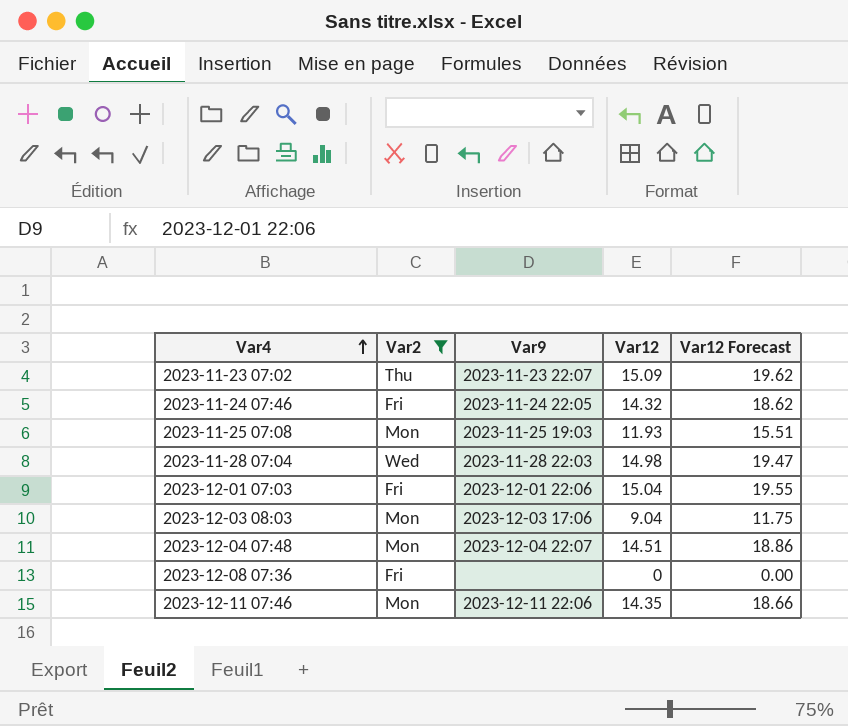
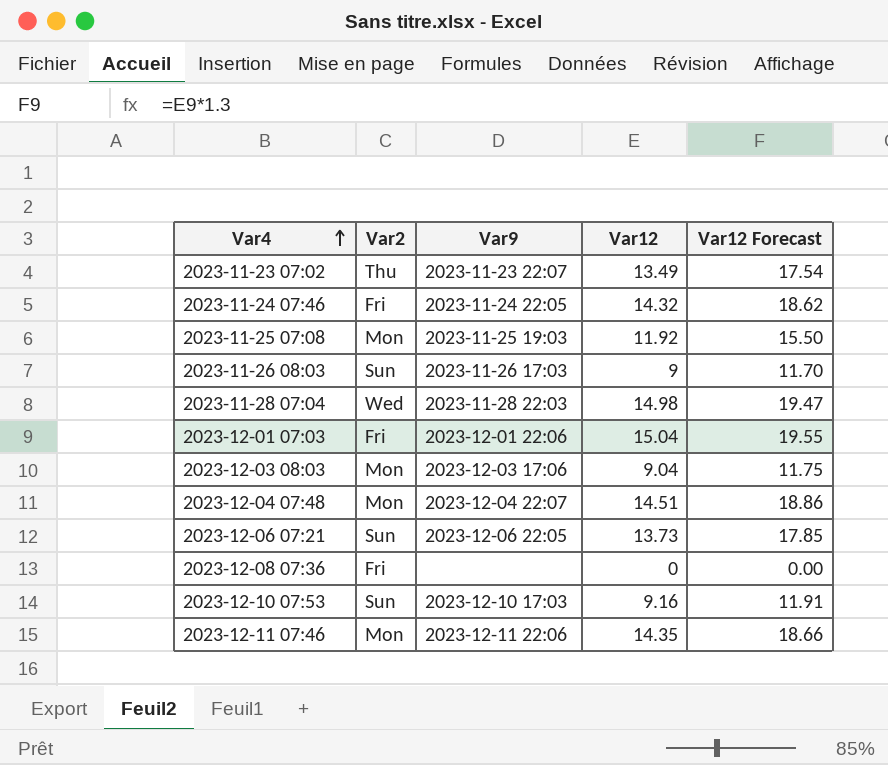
filter: Var2 != Sun -> none
2023-11-23 07:02 | Var12: 15.09 -> 13.49
2023-11-23 07:02 | Var12 Forecast: 19.62 -> 17.54
2023-11-25 07:08 | Var12: 11.93 -> 11.92
2023-11-25 07:08 | Var12 Forecast: 15.51 -> 15.50

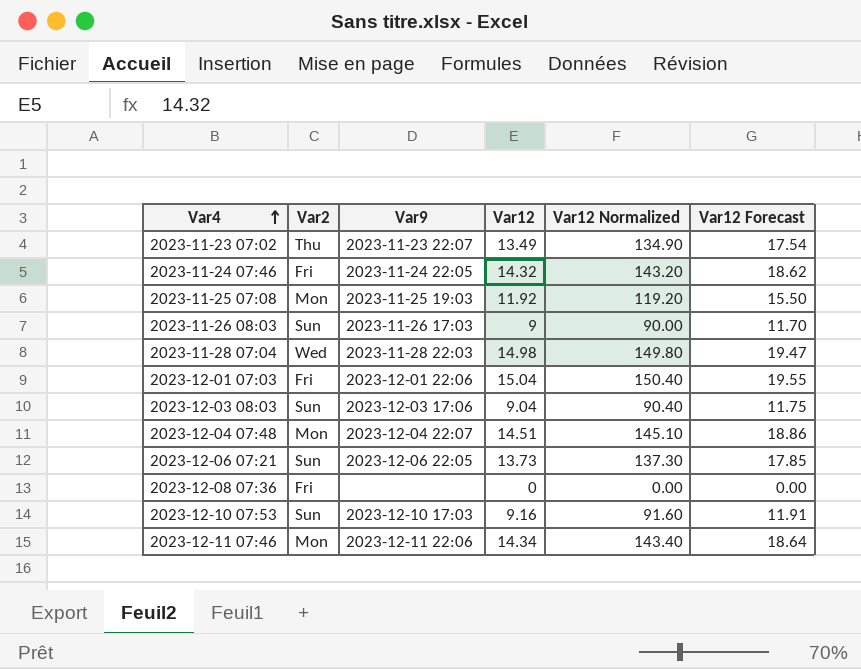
column Var12 Normalized | formula: none -> [Var12] * 10
2023-12-03 08:03 | Var2: Mon -> Sun
2023-12-11 07:46 | Var12: 14.35 -> 14.34
2023-12-11 07:46 | Var12 Forecast: 18.66 -> 18.64

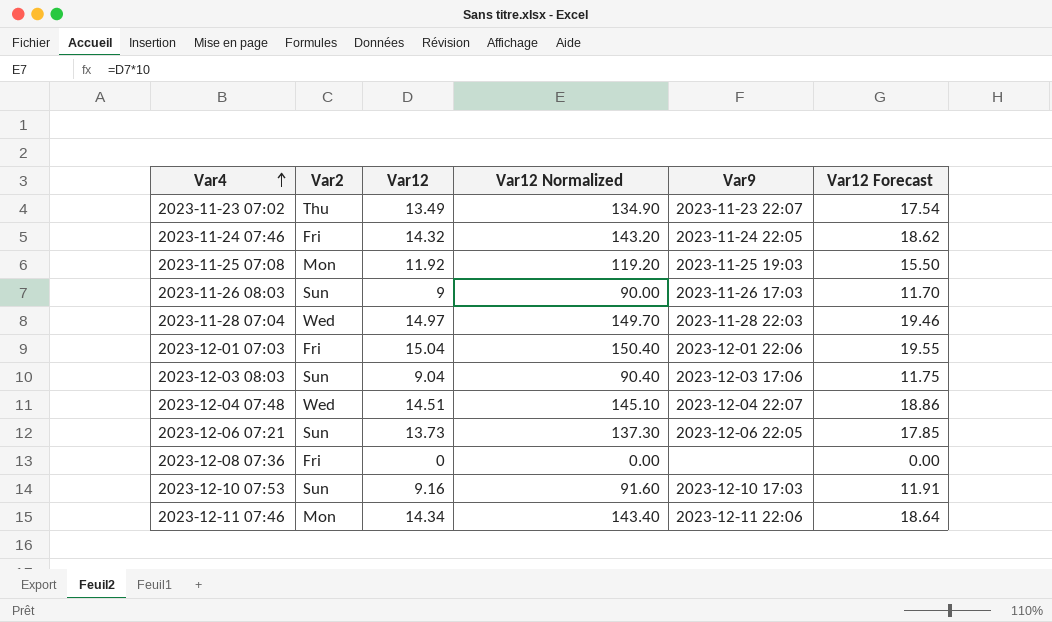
column Var9 | position: 3 -> 5
2023-11-28 07:04 | Var12: 14.98 -> 14.97
2023-11-28 07:04 | Var12 Normalized: 149.80 -> 149.70
2023-11-28 07:04 | Var12 Forecast: 19.47 -> 19.46
2023-12-04 07:48 | Var2: Mon -> Wed

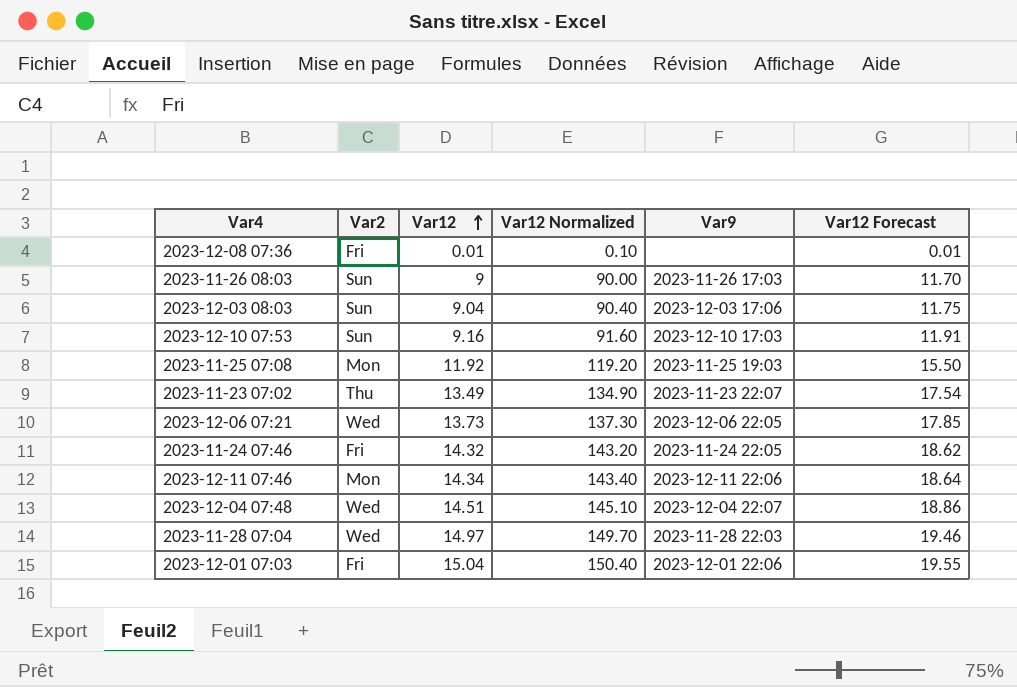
row order: Var4 ascending -> Var12 ascending
2023-12-08 07:36 | Var12: 0 -> 0.01
2023-12-08 07:36 | Var12 Normalized: 0.00 -> 0.10
2023-12-08 07:36 | Var12 Forecast: 0.00 -> 0.01
2023-12-06 07:21 | Var2: Sun -> Wed

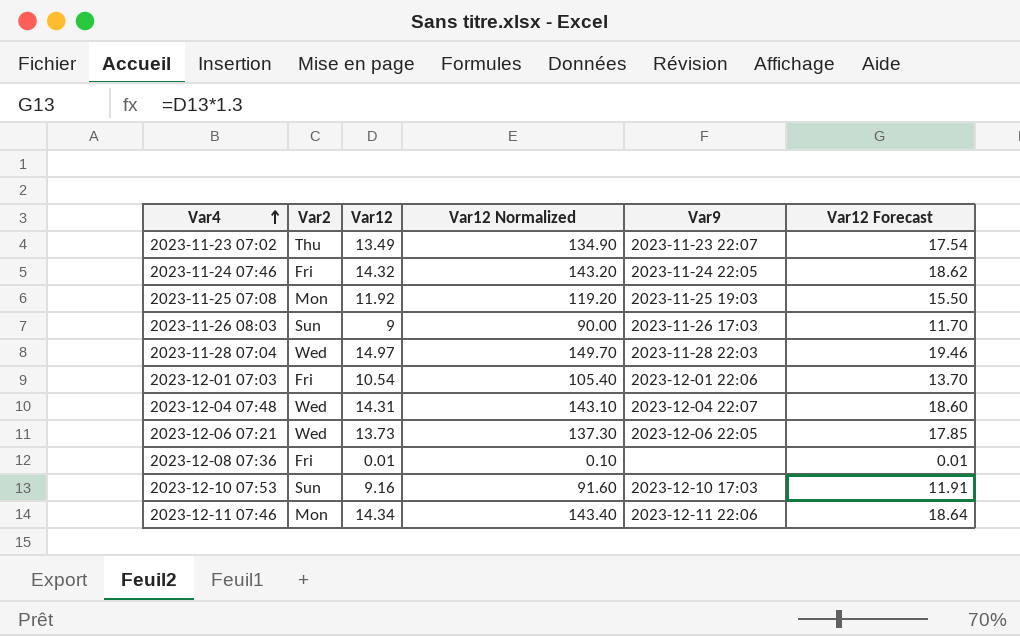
row order: Var12 ascending -> Var4 ascending
row 2023-12-03 08:03: Sun | 9.04 | 90.40 | 2023-12-03 17:06 | 11.75 -> none
2023-12-01 07:03 | Var12: 15.04 -> 10.54
2023-12-01 07:03 | Var12 Normalized: 150.40 -> 105.40
2023-12-01 07:03 | Var12 Forecast: 19.55 -> 13.70
2023-12-04 07:48 | Var12: 14.51 -> 14.31
2023-12-04 07:48 | Var12 Normalized: 145.10 -> 143.10
2023-12-04 07:48 | Var12 Forecast: 18.86 -> 18.60

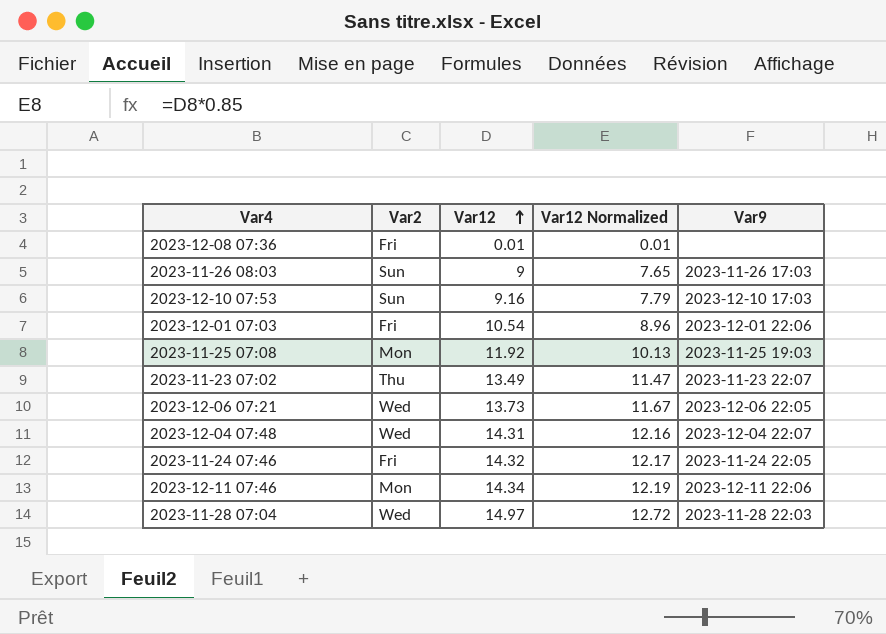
row order: Var4 ascending -> Var12 ascending
column Var12 Forecast | formula: [Var12] * 1.3 -> none
column Var12 Normalized | formula: [Var12] * 10 -> [Var12] * 0.85

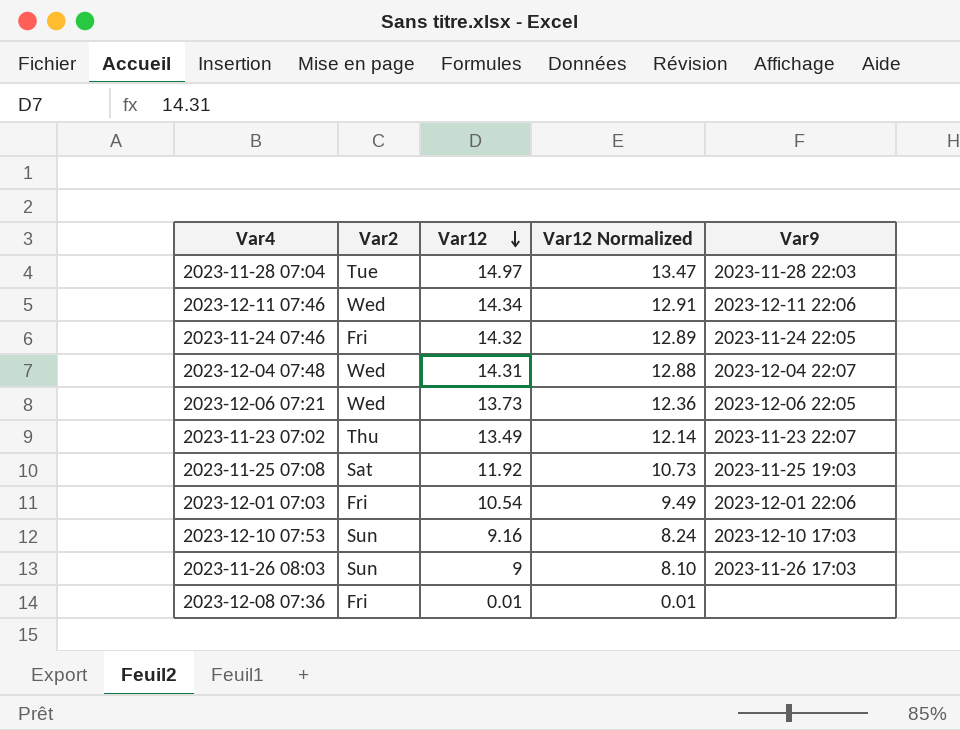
row order: Var12 ascending -> Var12 descending
column Var12 Normalized | formula: [Var12] * 0.85 -> [Var12] * 0.9
2023-11-28 07:04 | Var2: Wed -> Tue
2023-12-11 07:46 | Var2: Mon -> Wed
2023-11-25 07:08 | Var2: Mon -> Sat

